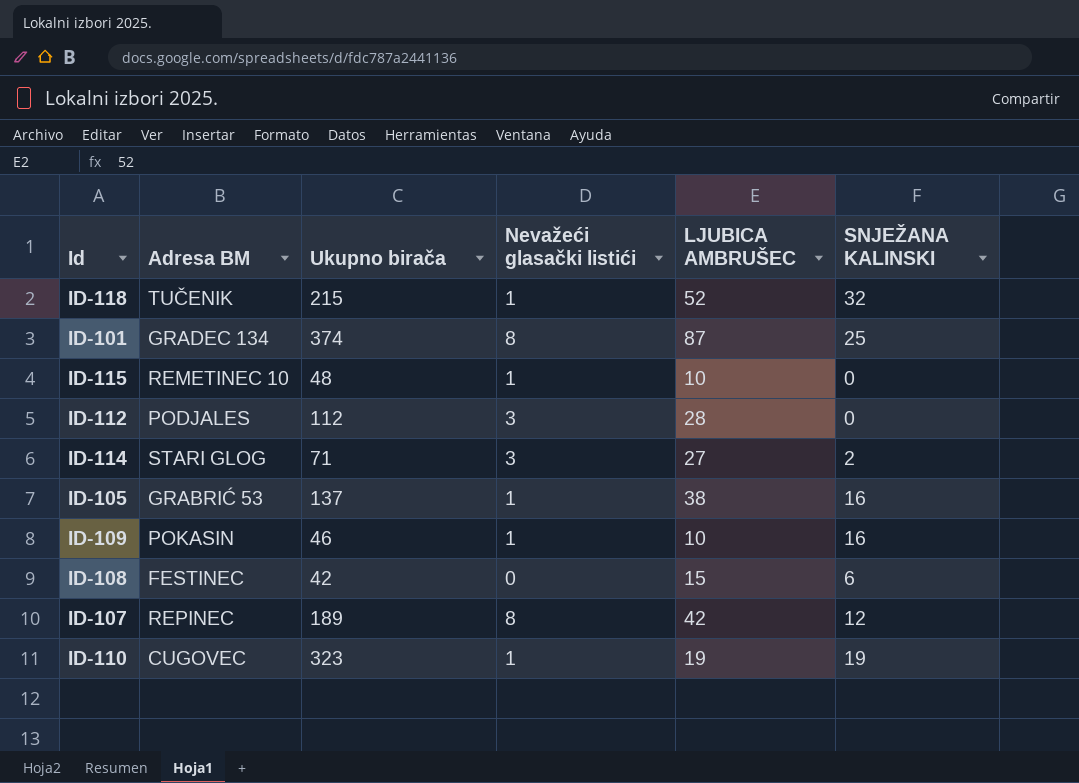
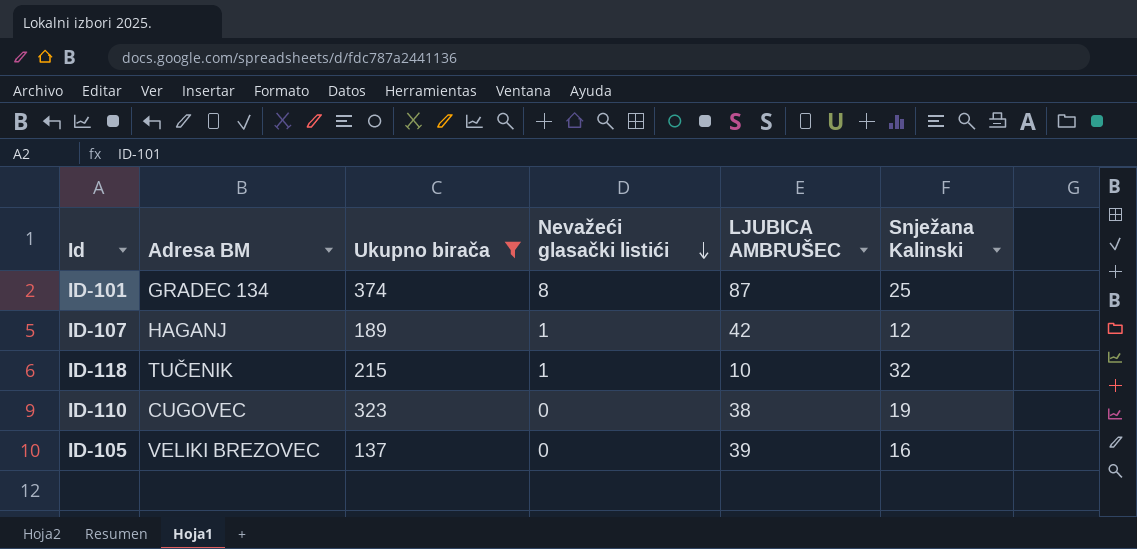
filter: none -> Ukupno birača >= 137
row order: none -> Nevažeći glasački listići descending
column name: SNJEŽANA KALINSKI -> Snježana Kalinski
ID-107 | Adresa BM: REPINEC -> HAGANJ
ID-107 | Nevažeći glasački listići: 8 -> 1
ID-118 | LJUBICA AMBRUŠEC: 52 -> 10
ID-110 | Nevažeći glasački listići: 1 -> 0
ID-110 | LJUBICA AMBRUŠEC: 19 -> 38
ID-105 | Adresa BM: GRABRIĆ 53 -> VELIKI BREZOVEC
ID-105 | Nevažeći glasački listići: 1 -> 0
ID-105 | LJUBICA AMBRUŠEC: 38 -> 39

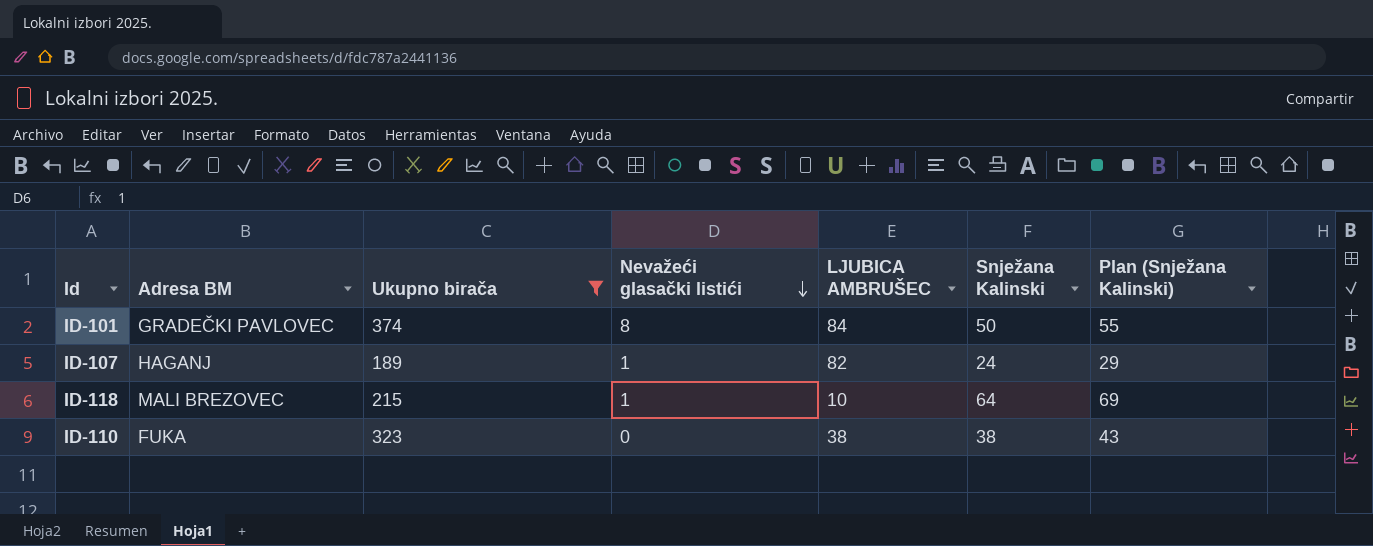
column Plan (Snježana Kalinski) | formula: none -> [Snježana Kalinski] + 5
row ID-105: VELIKI BREZOVEC | 137 | 0 | 39 | 16 -> none
ID-101 | Adresa BM: GRADEC 134 -> GRADEČKI PAVLOVEC
ID-101 | LJUBICA AMBRUŠEC: 87 -> 84
ID-101 | Snježana Kalinski: 25 -> 50
ID-107 | LJUBICA AMBRUŠEC: 42 -> 82
ID-107 | Snježana Kalinski: 12 -> 24
ID-118 | Adresa BM: TUČENIK -> MALI BREZOVEC
ID-118 | Snježana Kalinski: 32 -> 64
ID-110 | Adresa BM: CUGOVEC -> FUKA
ID-110 | Snježana Kalinski: 19 -> 38

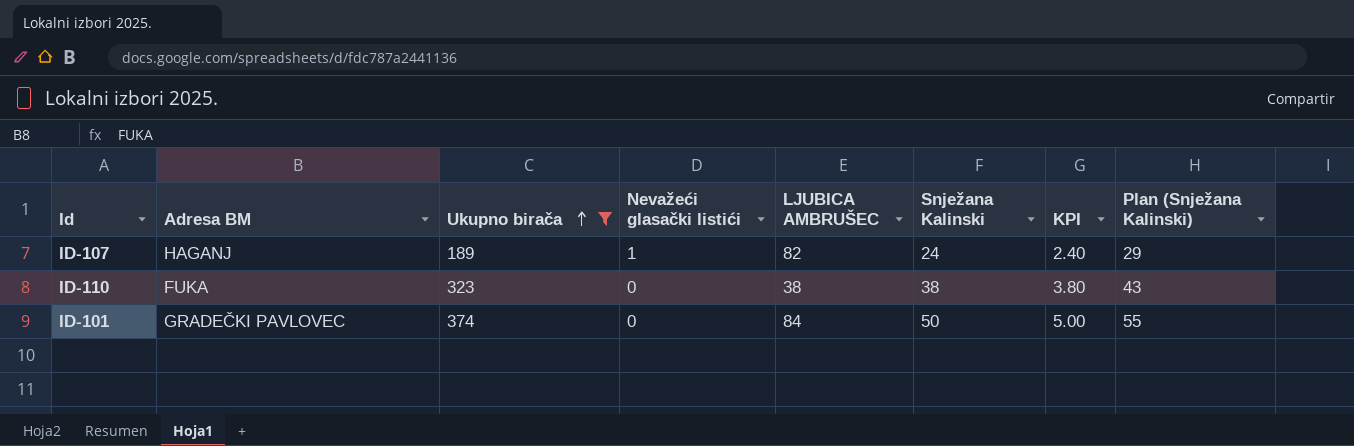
row order: Nevažeći glasački listići descending -> Ukupno birača ascending
column KPI | formula: none -> [Snježana Kalinski] * 0.1
row ID-118: MALI BREZOVEC | 215 | 1 | 10 | 64 | 69 -> none
ID-101 | Nevažeći glasački listići: 8 -> 0

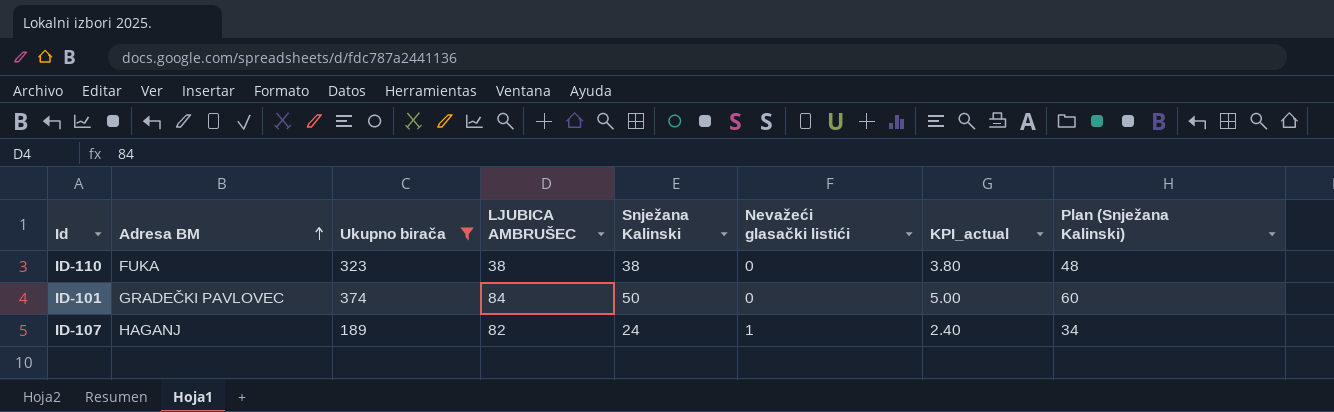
row order: Ukupno birača ascending -> Adresa BM ascending
column Nevažeći glasački listići | position: 4 -> 6
column name: KPI -> KPI_actual
column Plan (Snježana Kalinski) | formula: [Snježana Kalinski] + 5 -> [Snježana Kalinski] + 10

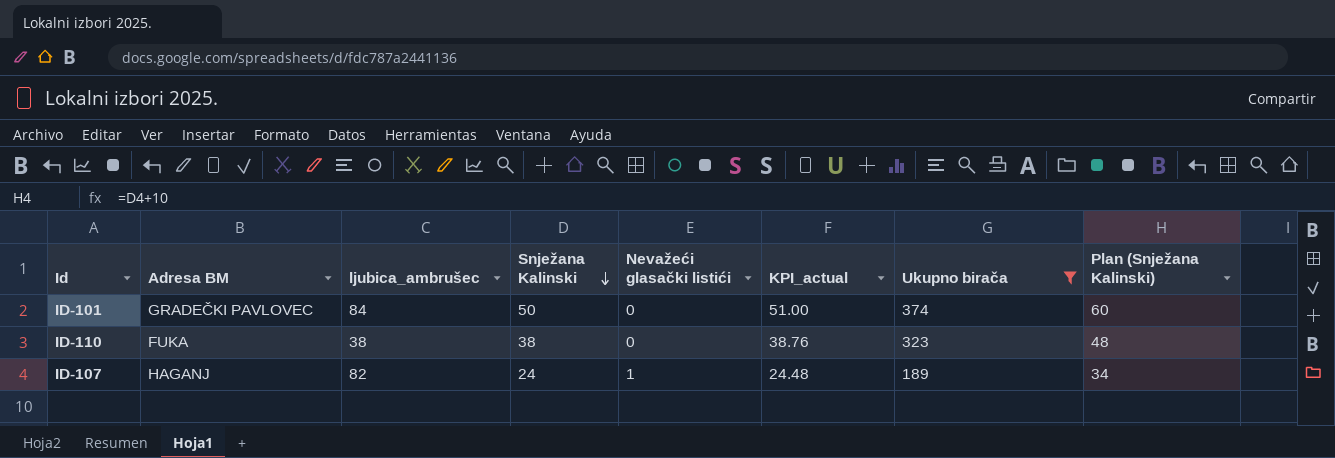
row order: Adresa BM ascending -> Snježana Kalinski descending
column name: LJUBICA AMBRUŠEC -> ljubica_ambrušec
column KPI_actual | formula: [Snježana Kalinski] * 0.1 -> [Snježana Kalinski] * 1.02
column Ukupno birača | position: 3 -> 7

